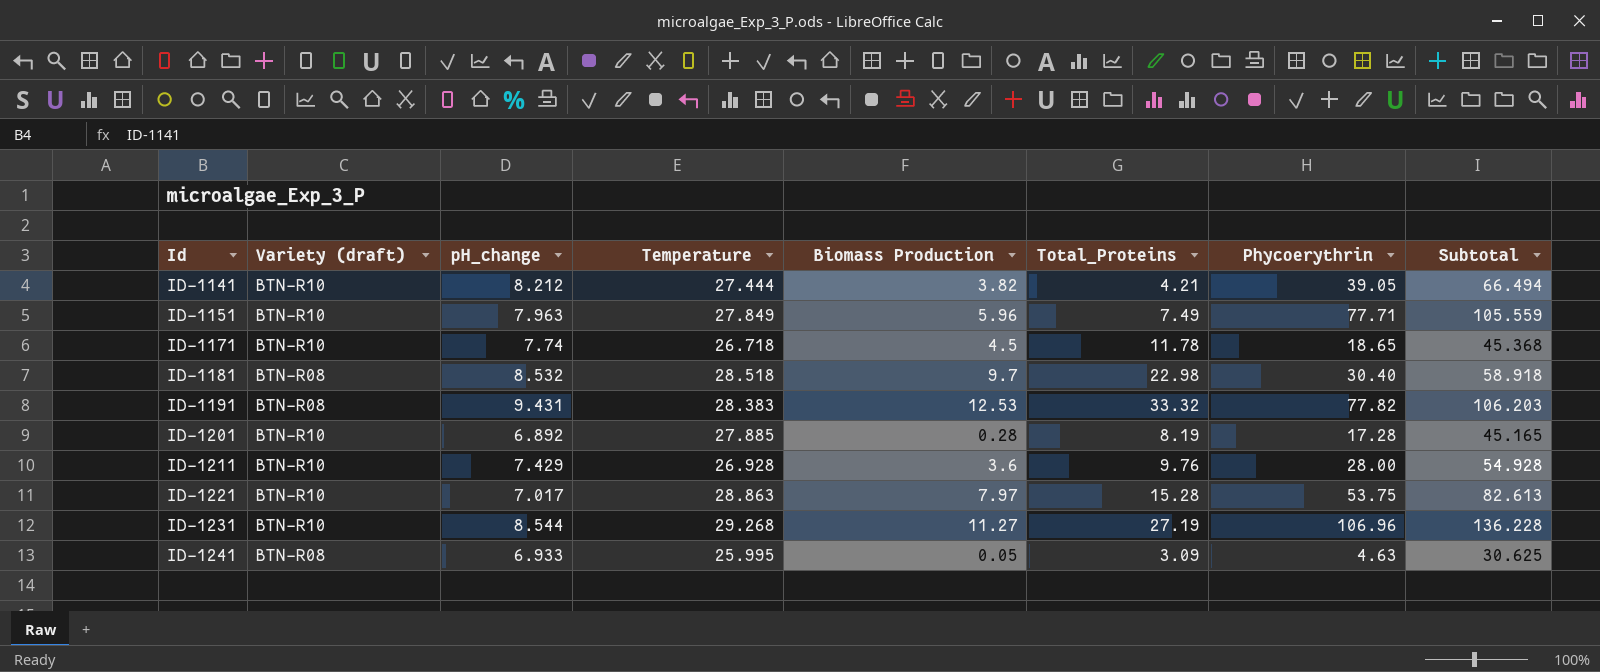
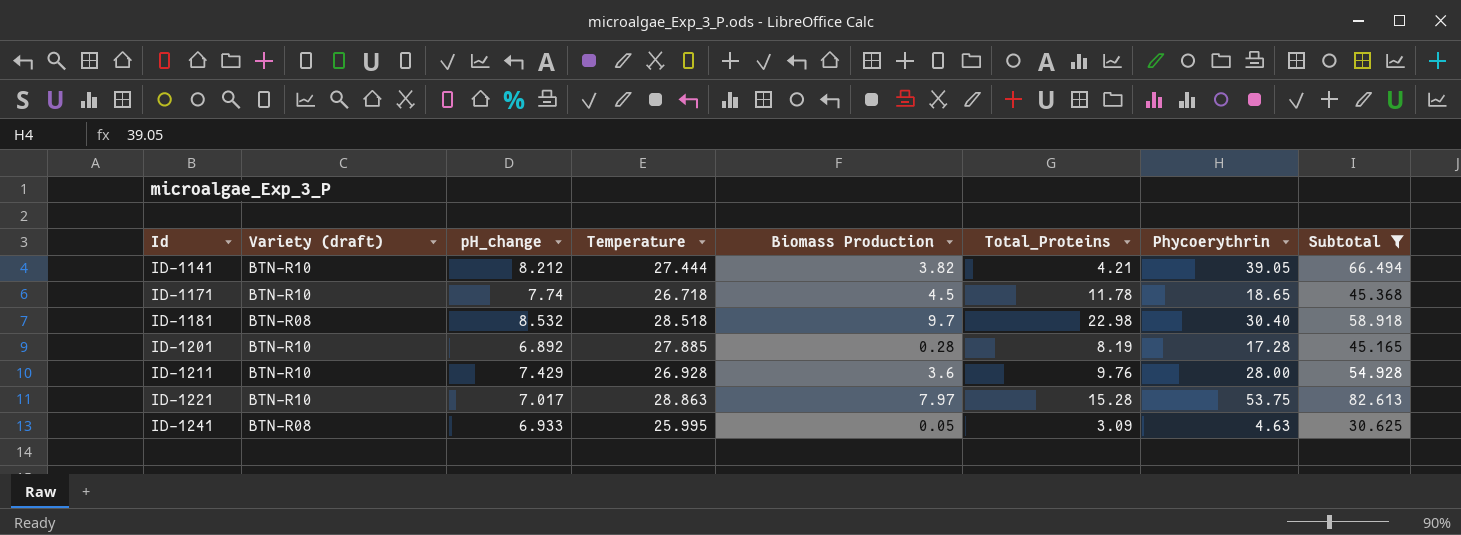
filter: none -> Subtotal <= 82.613

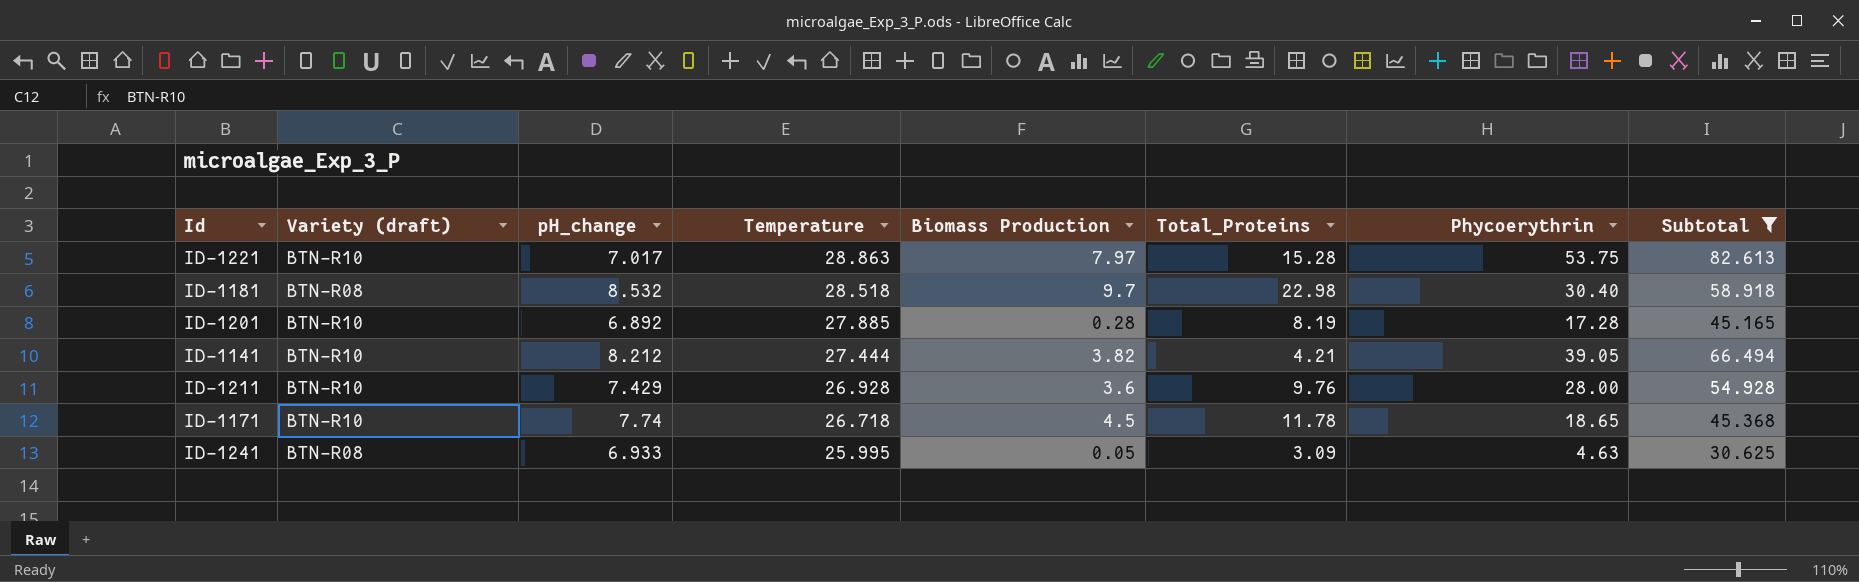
row order: Id ascending -> Temperature descending

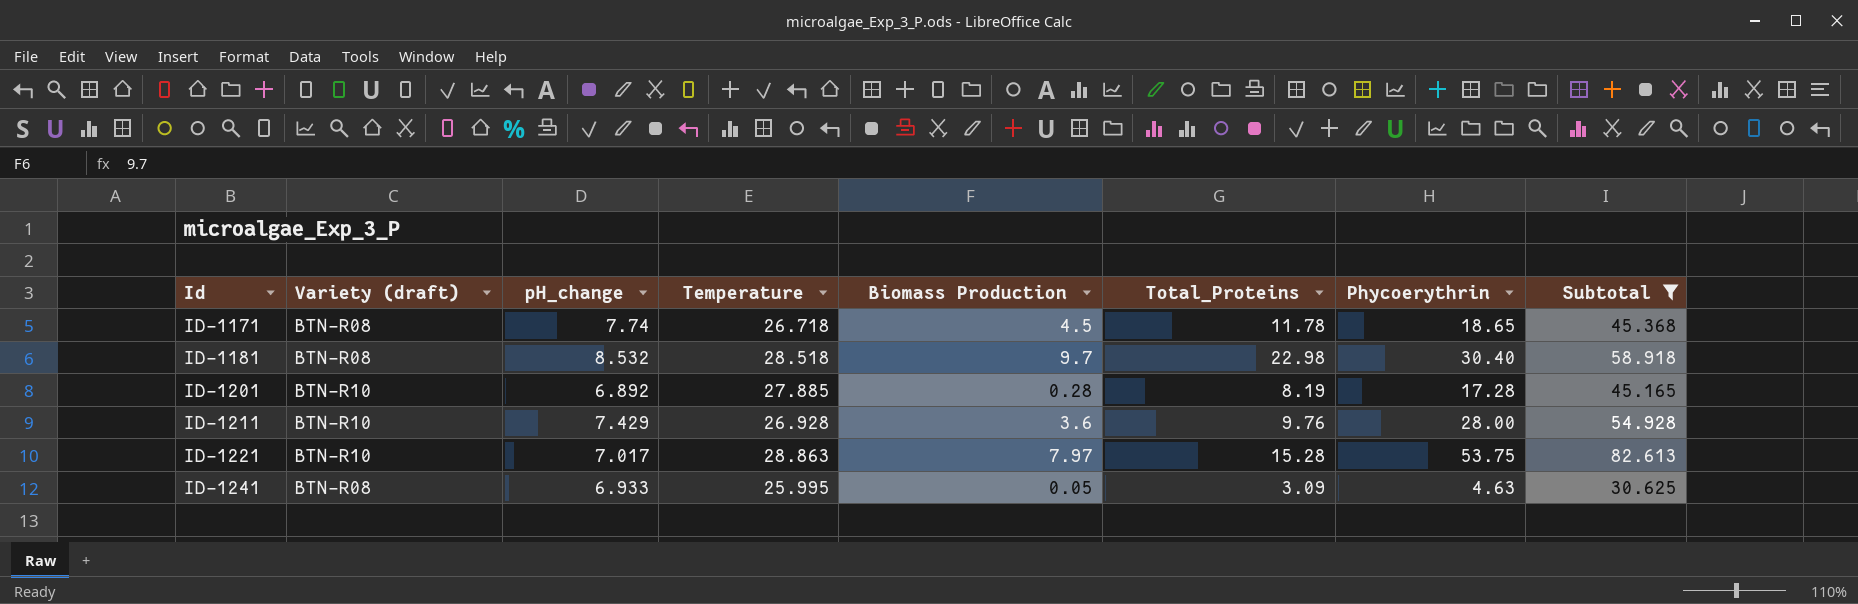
row order: Temperature descending -> Id ascending
row ID-1141: BTN-R10 | 8.212 | 27.444 | 3.82 | 4.21 | 39.05 | 66.494 -> none
ID-1171 | Variety (draft): BTN-R10 -> BTN-R08

